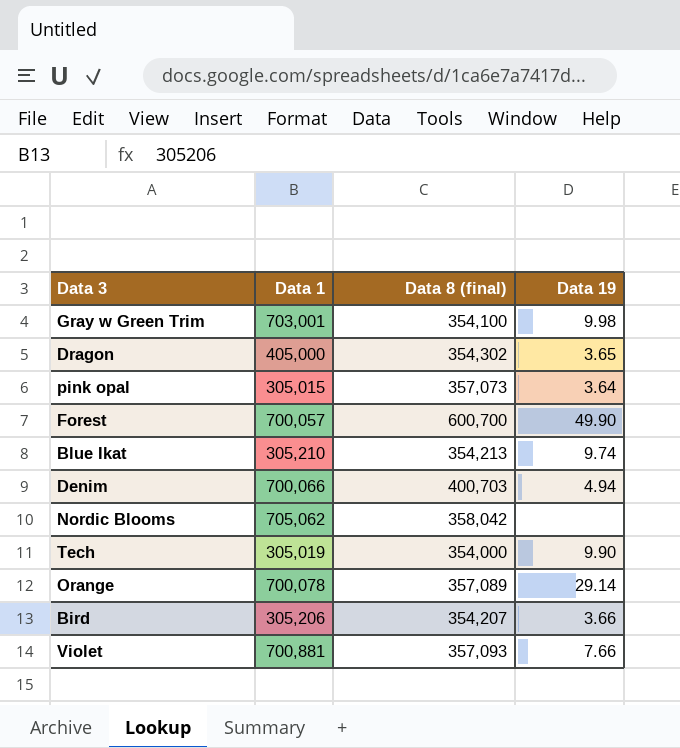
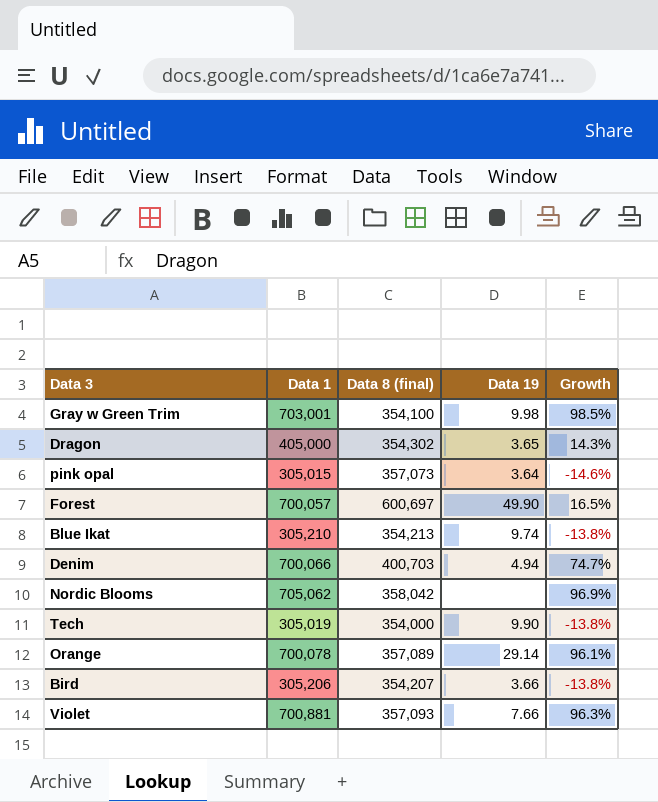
column Growth | formula: none -> ([Data 1] - [Data 8 (final)]) / [Data 8 (final)]
Forest | Data 8 (final): 600,700 -> 600,697

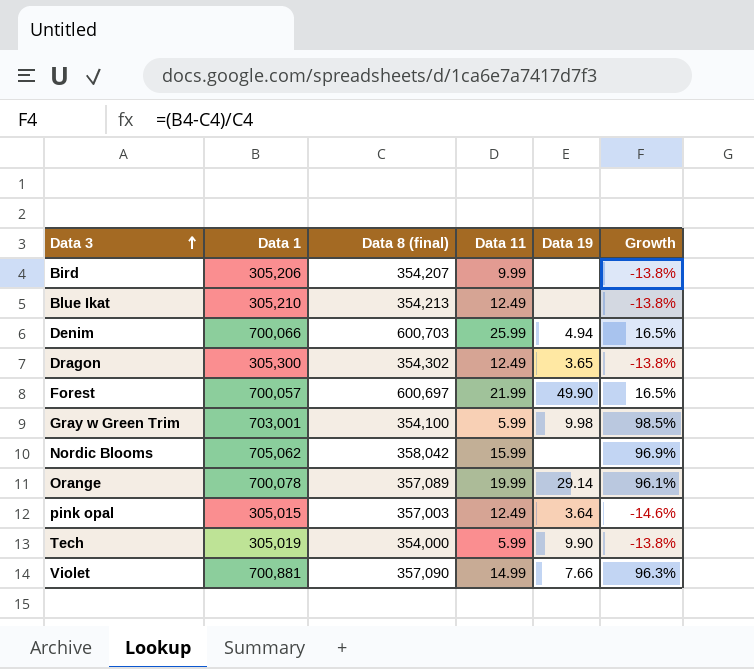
row order: none -> Data 3 ascending
column Data 11 | position: none -> 4
Bird | Data 19: 3.66 -> none
Blue Ikat | Data 19: 9.74 -> none
Denim | Data 8 (final): 400,703 -> 600,703
Denim | Growth: 74.7% -> 16.5%
Dragon | Data 1: 405,000 -> 305,300
Dragon | Growth: 14.3% -> -13.8%
pink opal | Data 8 (final): 357,073 -> 357,003
Violet | Data 8 (final): 357,093 -> 357,090

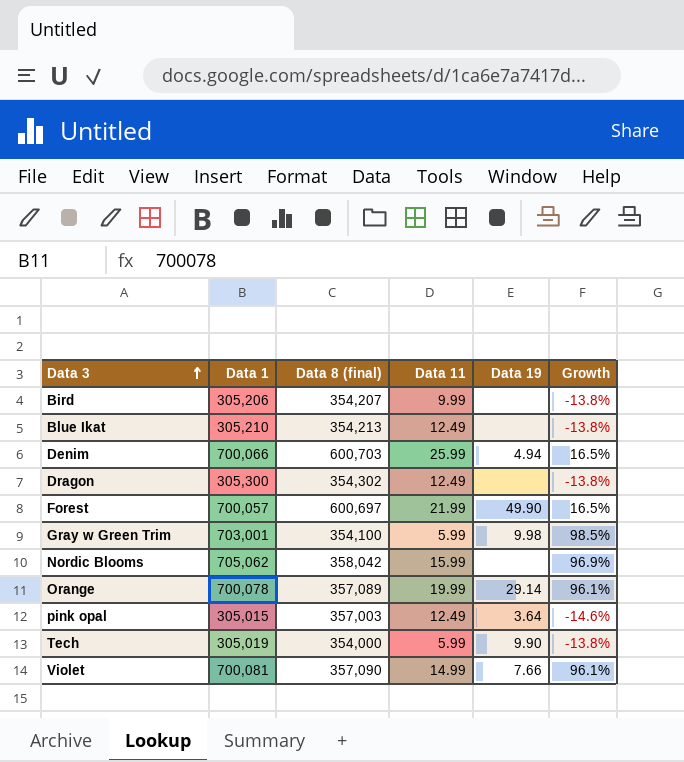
Dragon | Data 19: 3.65 -> none
Violet | Data 1: 700,881 -> 700,081
Violet | Growth: 96.3% -> 96.1%

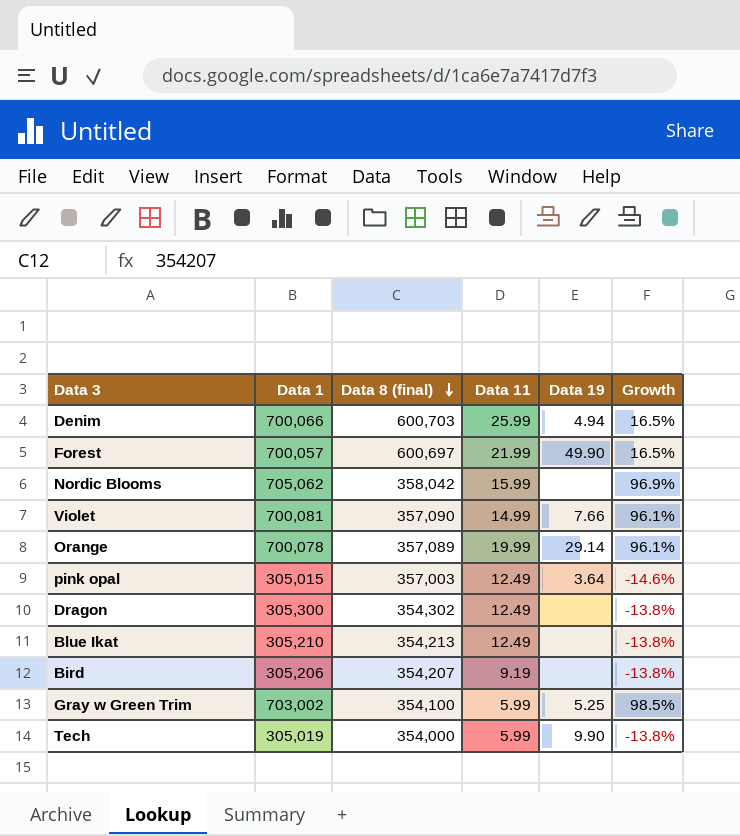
row order: Data 3 ascending -> Data 8 (final) descending
Bird | Data 11: 9.99 -> 9.19
Gray w Green Trim | Data 1: 703,001 -> 703,002
Gray w Green Trim | Data 19: 9.98 -> 5.25

